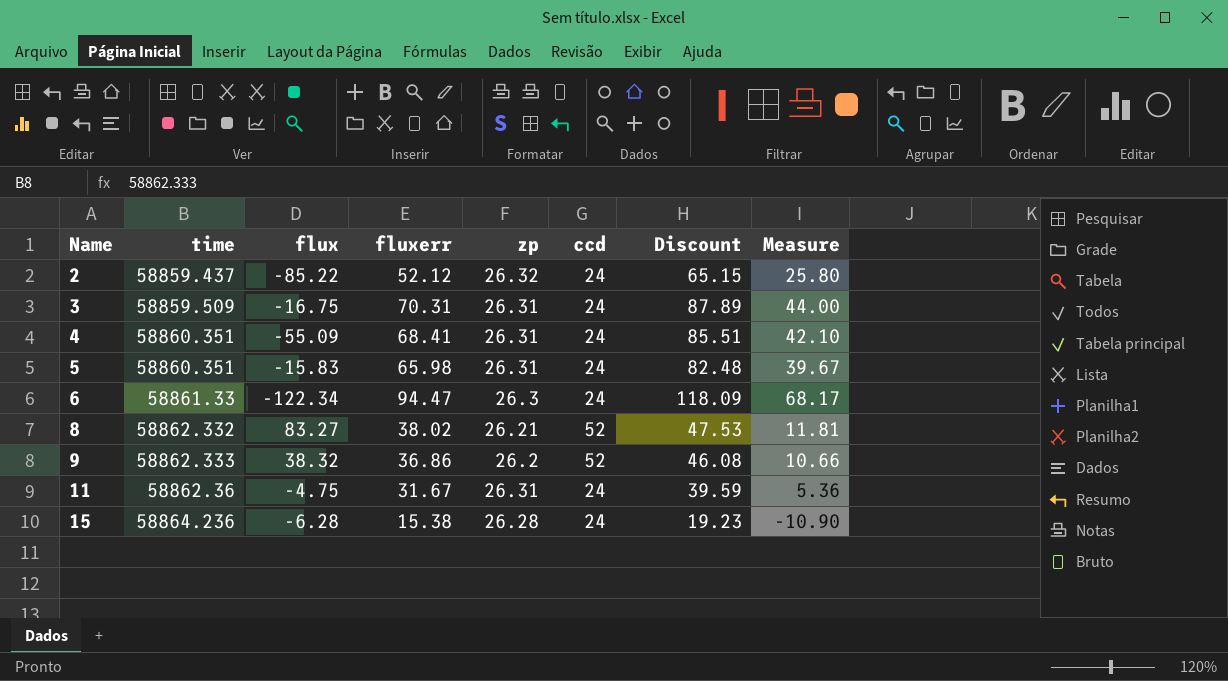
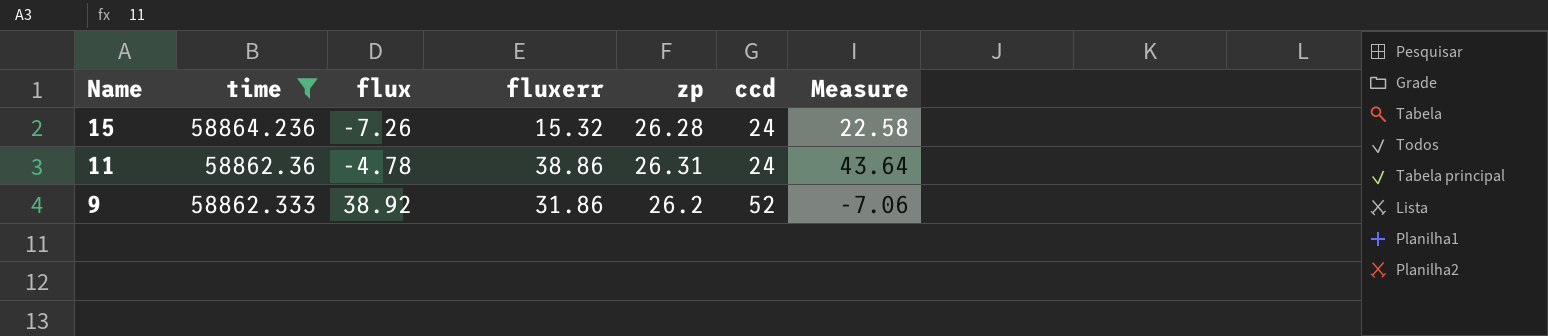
filter: none -> time >= 58862.333
row order: Name ascending -> Name descending
column Discount | formula: [fluxerr] * 1.25 -> none
column Measure | formula: [fluxerr] - [zp] -> [fluxerr] - [flux]
15 | flux: -6.28 -> -7.26
15 | fluxerr: 15.38 -> 15.32
11 | flux: -4.75 -> -4.78
11 | fluxerr: 31.67 -> 38.86
9 | flux: 38.32 -> 38.92
9 | fluxerr: 36.86 -> 31.86

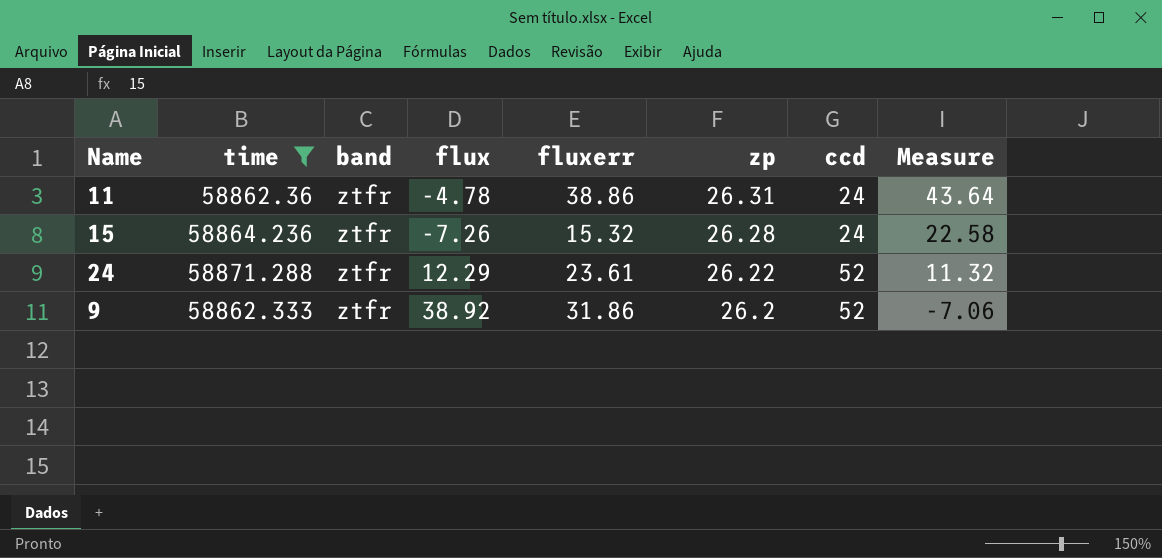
row order: Name descending -> zp descending
column band | position: none -> 3
row 24: none -> 58871.288 | ztfr | 12.29 | 23.61 | 26.22 | 52 | 11.32

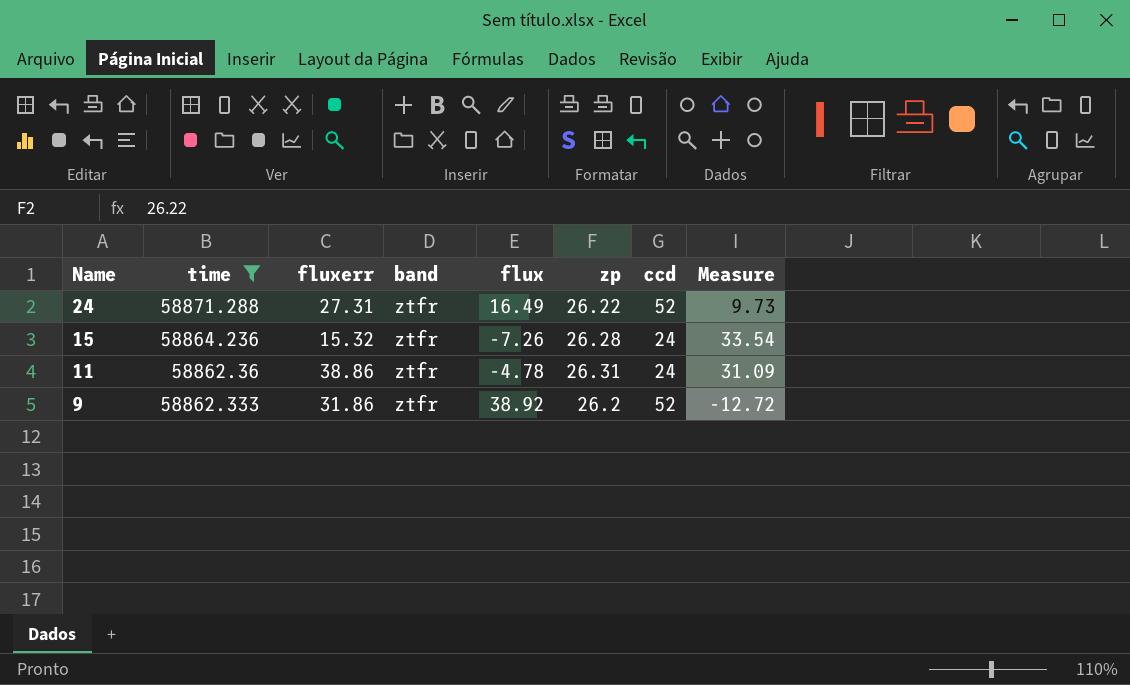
row order: zp descending -> Name descending
column fluxerr | position: 5 -> 3
column Measure | formula: [fluxerr] - [flux] -> [zp] - [flux]
24 | fluxerr: 23.61 -> 27.31
24 | flux: 12.29 -> 16.49

